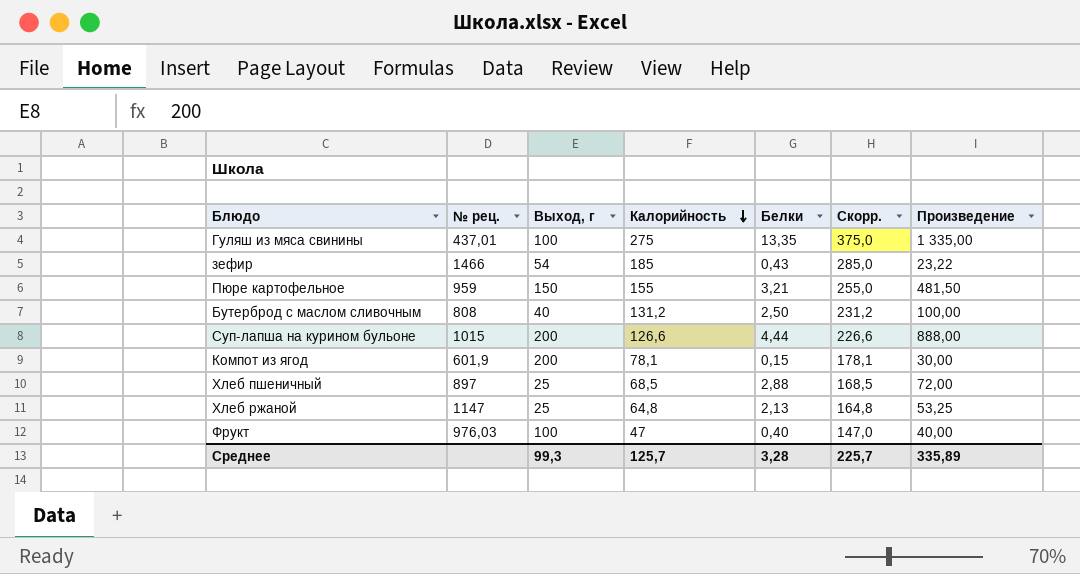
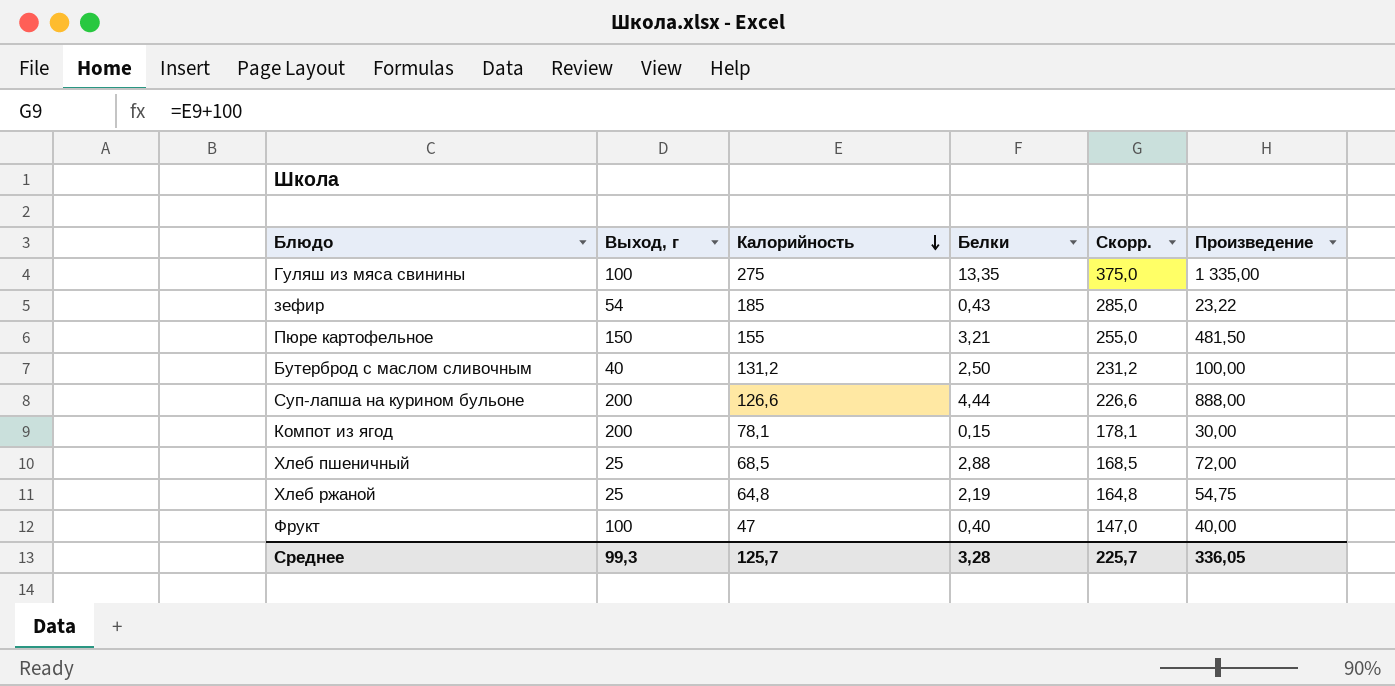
column № рец. | position: 2 -> none
Хлеб ржаной | Белки: 2,13 -> 2,19
Хлеб ржаной | Произведение: 53,25 -> 54,75
Среднее | Произведение: 335,89 -> 336,05

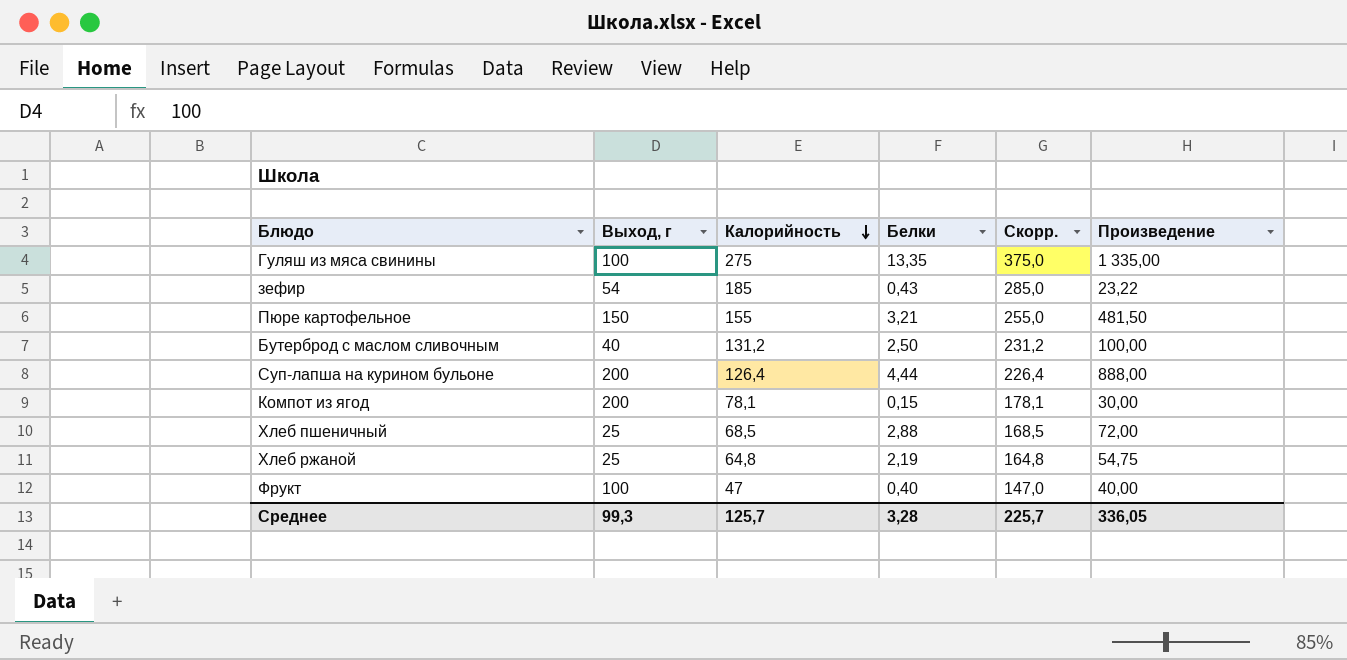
Суп-лапша на курином бульоне | Калорийность: 126,6 -> 126,4
Суп-лапша на курином бульоне | Скорр.: 226,6 -> 226,4

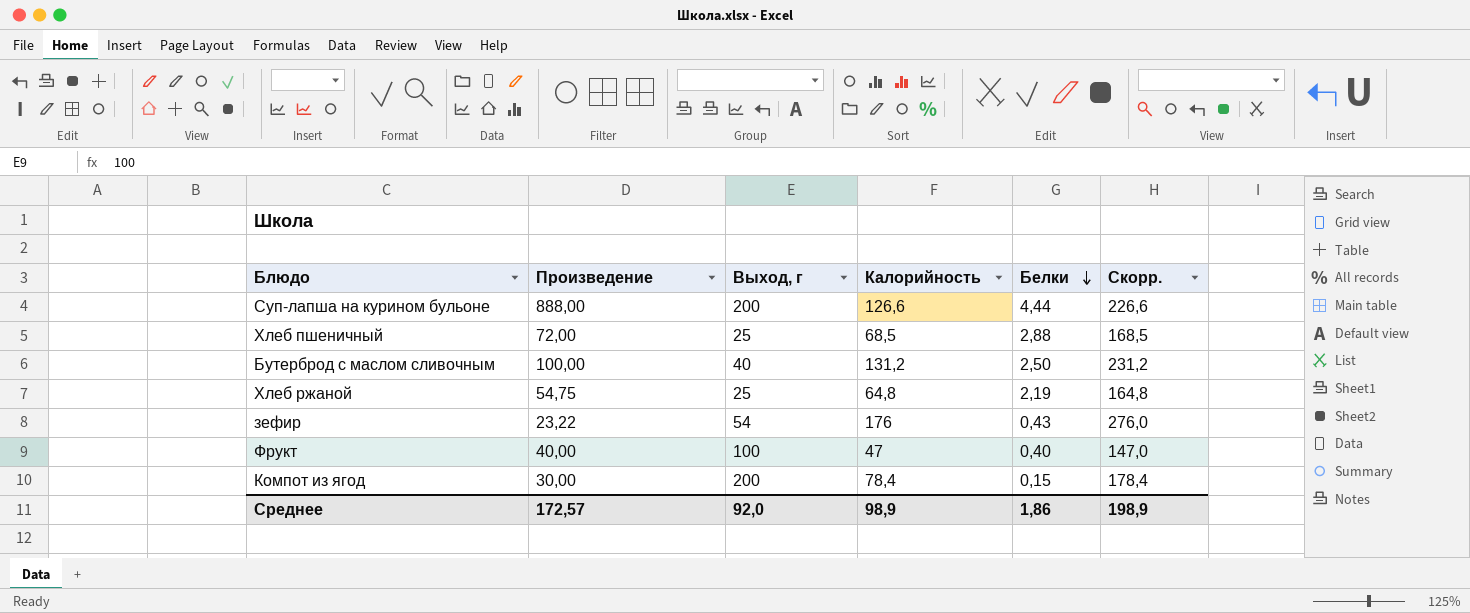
row order: Калорийность descending -> Белки descending
column Произведение | position: 6 -> 2
row Гуляш из мяса свинины: 100 | 275 | 13,35 | 375,0 | 1 335,00 -> none
row Пюре картофельное: 150 | 155 | 3,21 | 255,0 | 481,50 -> none
Суп-лапша на курином бульоне | Калорийность: 126,4 -> 126,6
Суп-лапша на курином бульоне | Скорр.: 226,4 -> 226,6
зефир | Калорийность: 185 -> 176
зефир | Скорр.: 285,0 -> 276,0
Компот из ягод | Калорийность: 78,1 -> 78,4
Компот из ягод | Скорр.: 178,1 -> 178,4
Среднее | Произведение: 336,05 -> 172,57
Среднее | Выход, г: 99,3 -> 92,0
Среднее | Калорийность: 125,7 -> 98,9
Среднее | Белки: 3,28 -> 1,86
Среднее | Скорр.: 225,7 -> 198,9

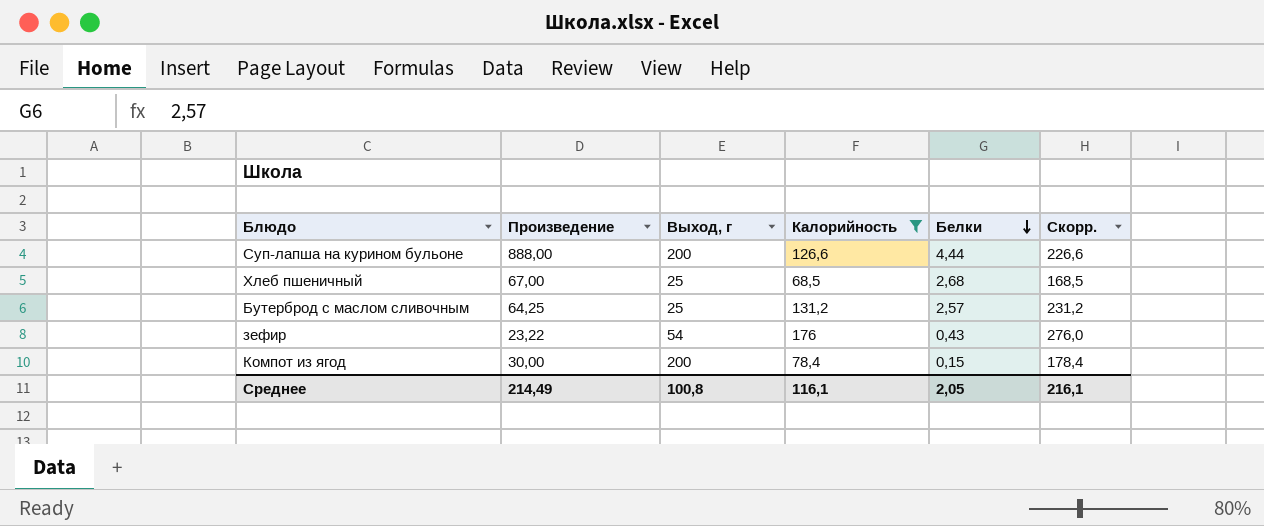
filter: none -> Калорийность >= 68,5
Хлеб пшеничный | Произведение: 72,00 -> 67,00
Хлеб пшеничный | Белки: 2,88 -> 2,68
Бутерброд с маслом сливочным | Произведение: 100,00 -> 64,25
Бутерброд с маслом сливочным | Выход, г: 40 -> 25
Бутерброд с маслом сливочным | Белки: 2,50 -> 2,57
Среднее | Произведение: 172,57 -> 214,49
Среднее | Выход, г: 92,0 -> 100,8
Среднее | Калорийность: 98,9 -> 116,1
Среднее | Белки: 1,86 -> 2,05
Среднее | Скорр.: 198,9 -> 216,1

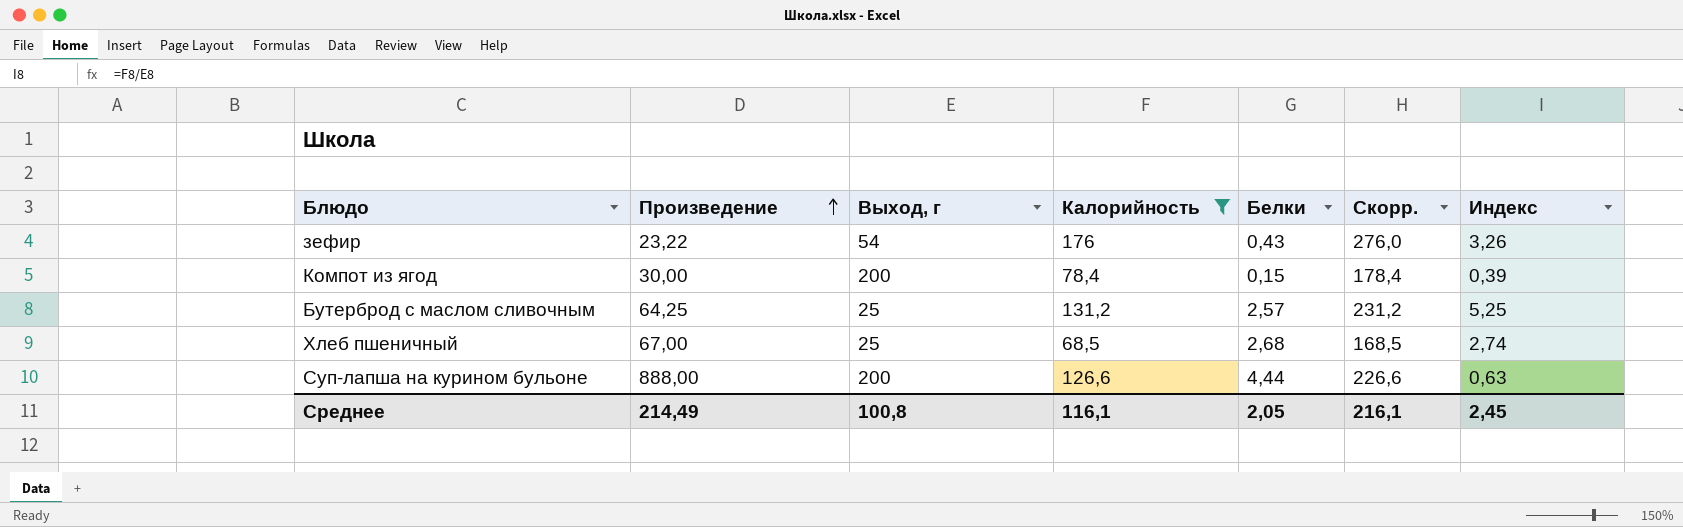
row order: Белки descending -> Произведение ascending
column Индекс | formula: none -> [Калорийность] / [Выход, г]

